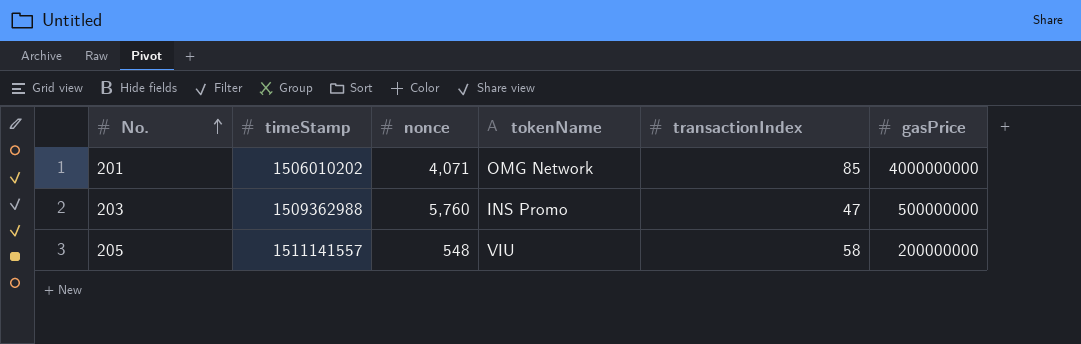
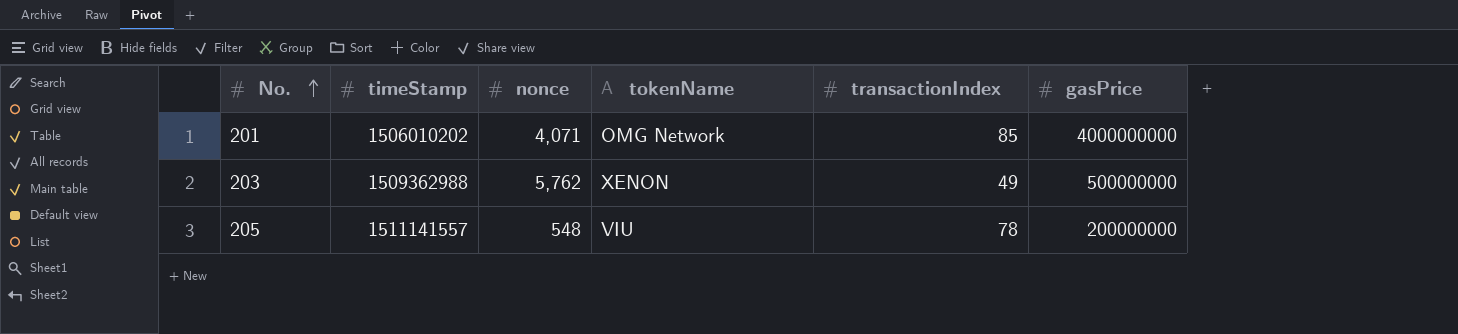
203 | nonce: 5,760 -> 5,762
203 | tokenName: INS Promo -> XENON
203 | transactionIndex: 47 -> 49
205 | transactionIndex: 58 -> 78

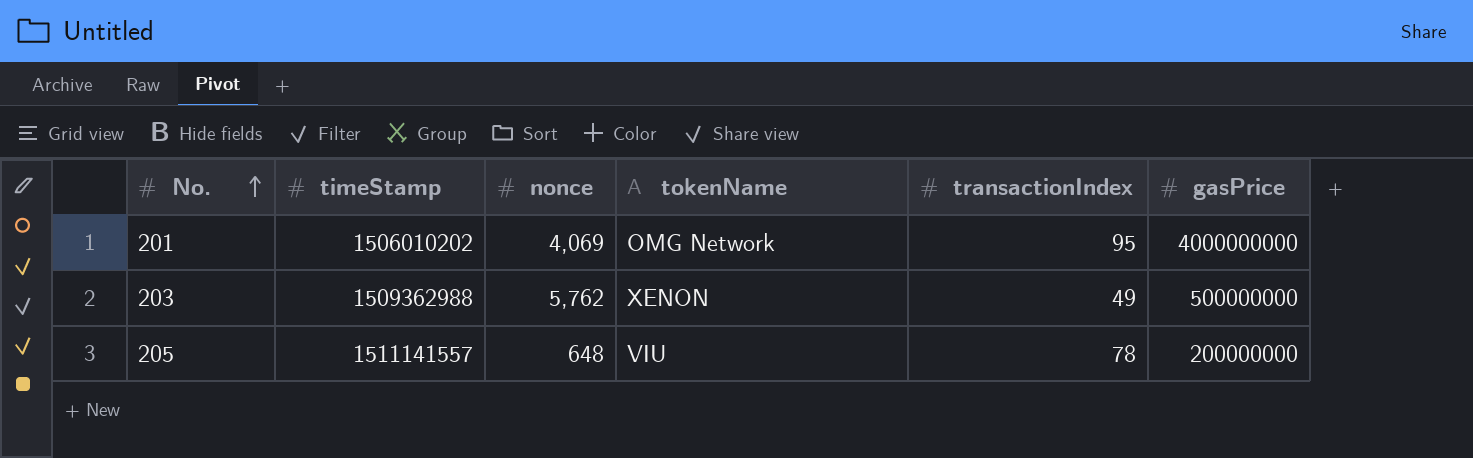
201 | nonce: 4,071 -> 4,069
201 | transactionIndex: 85 -> 95
205 | nonce: 548 -> 648

